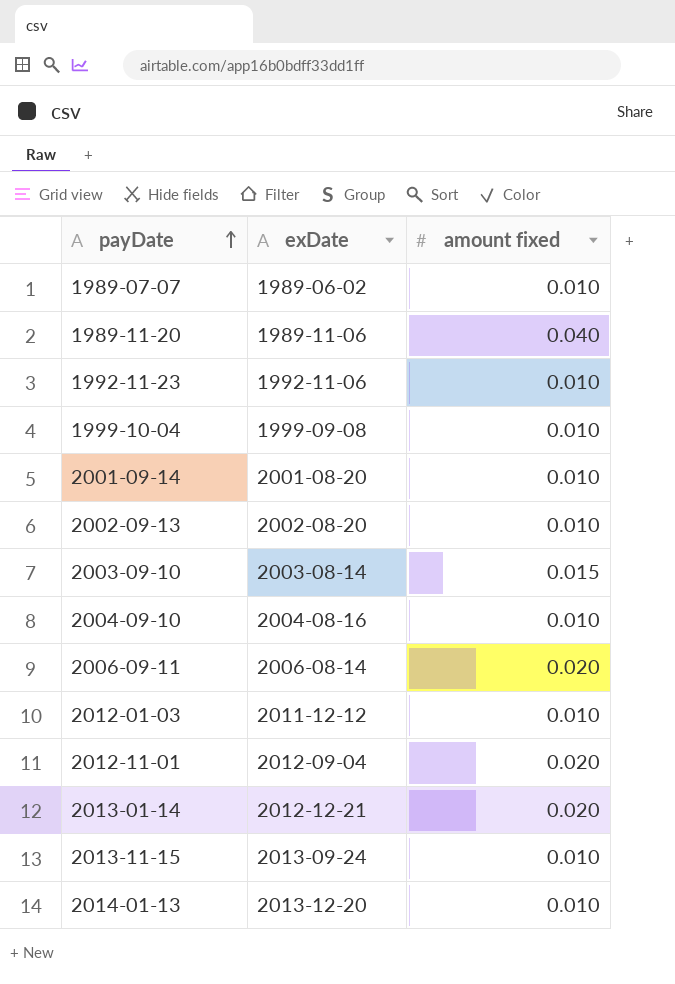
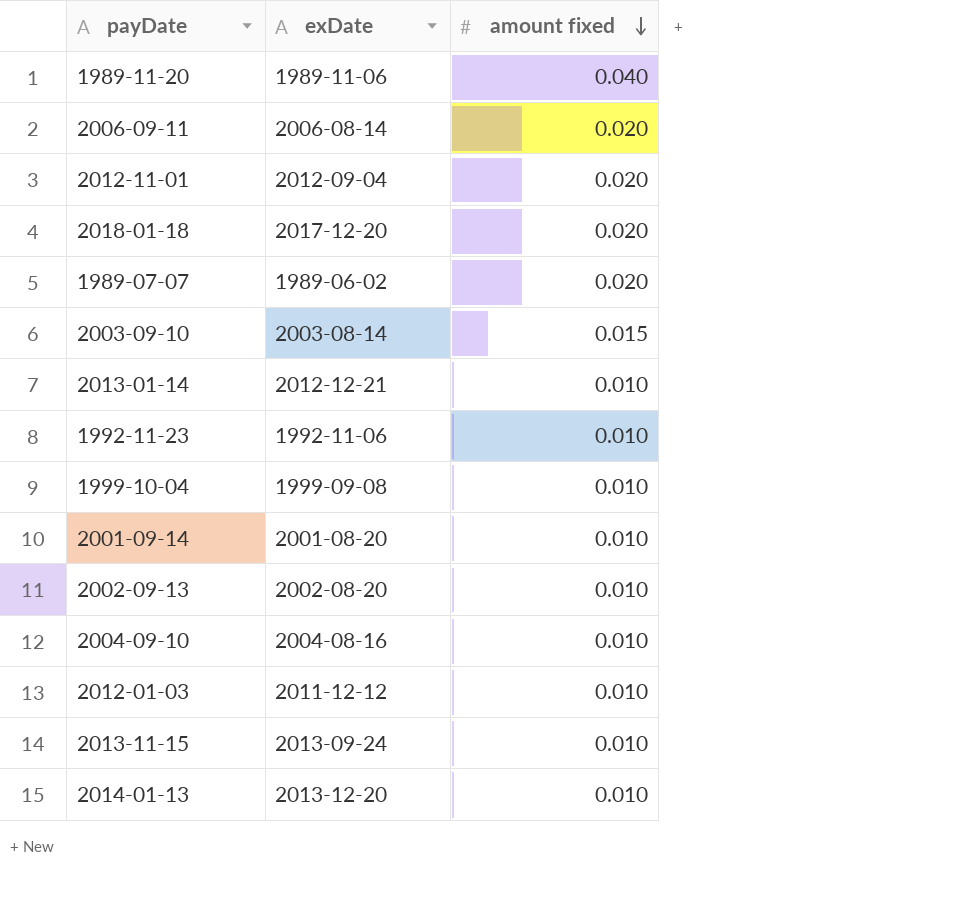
row order: payDate ascending -> amount fixed descending
row 2018-01-18: none -> 2017-12-20 | 0.020
1989-07-07 | amount fixed: 0.010 -> 0.020
2013-01-14 | amount fixed: 0.020 -> 0.010

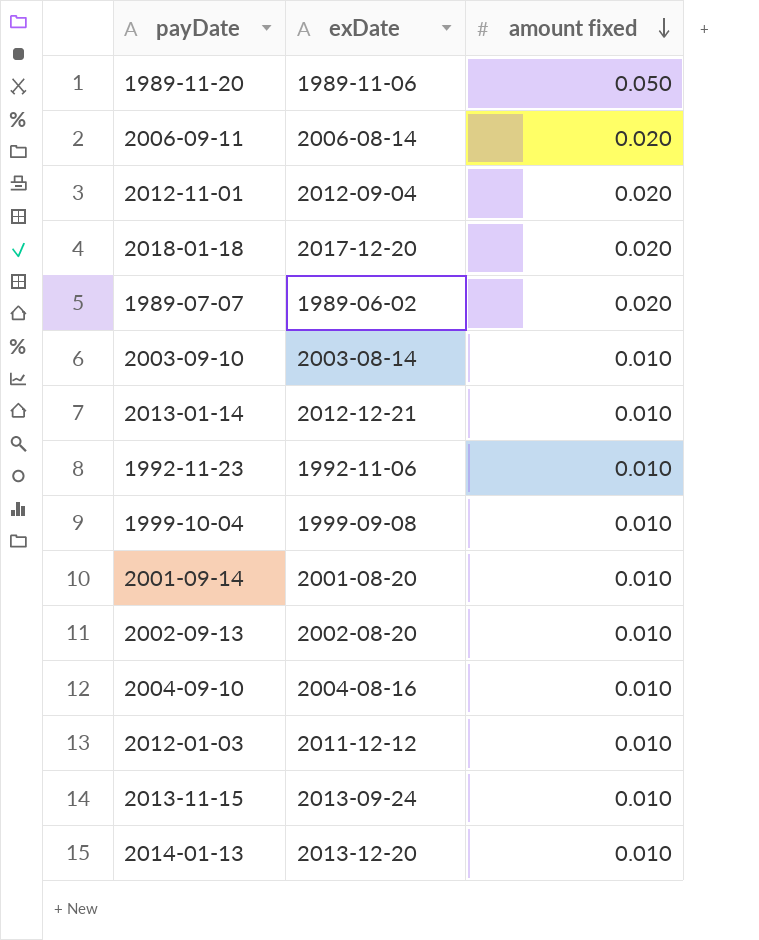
1989-11-20 | amount fixed: 0.040 -> 0.050
2003-09-10 | amount fixed: 0.015 -> 0.010

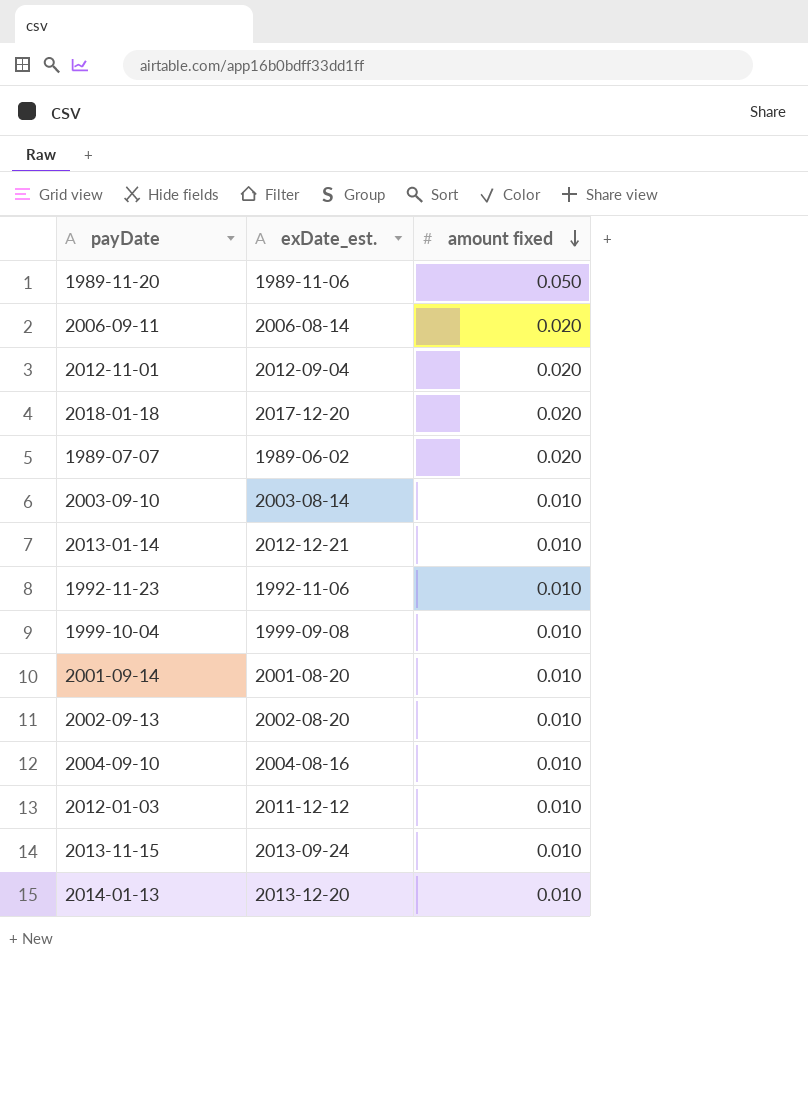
column name: exDate -> exDate_est.

